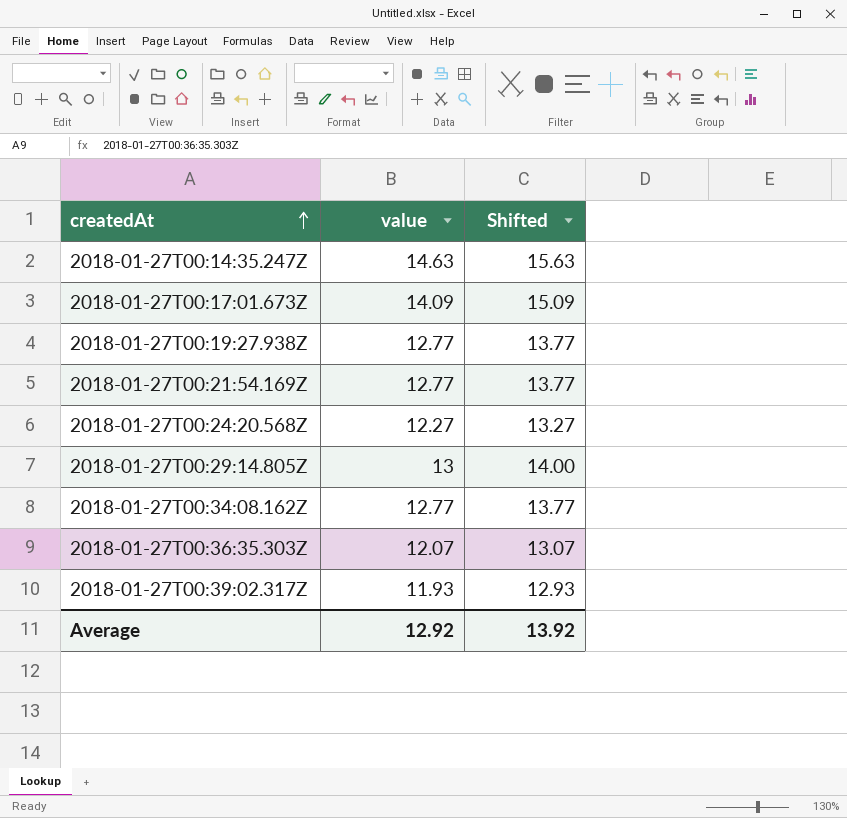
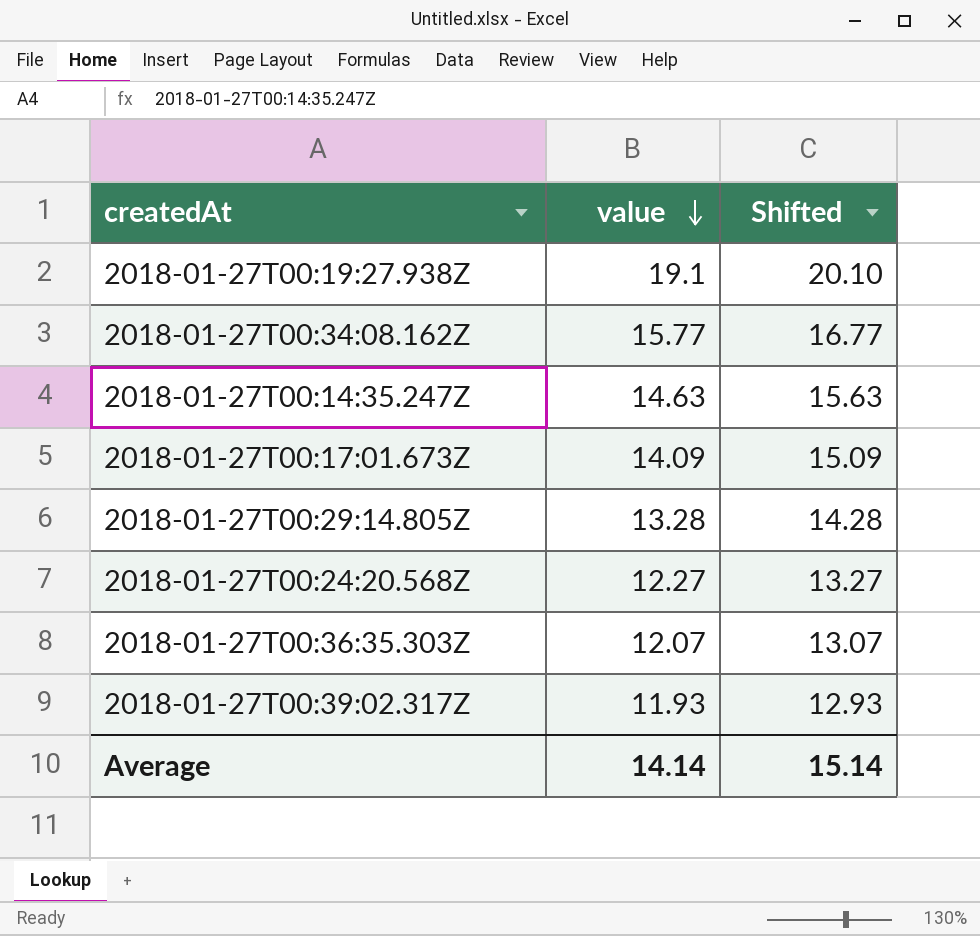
row order: createdAt ascending -> value descending
row 2018-01-27T00:21:54.169Z: 12.77 | 13.77 -> none
2018-01-27T00:19:27.938Z | value: 12.77 -> 19.1
2018-01-27T00:19:27.938Z | Shifted: 13.77 -> 20.10
2018-01-27T00:34:08.162Z | value: 12.77 -> 15.77
2018-01-27T00:34:08.162Z | Shifted: 13.77 -> 16.77
2018-01-27T00:29:14.805Z | value: 13 -> 13.28
2018-01-27T00:29:14.805Z | Shifted: 14.00 -> 14.28
Average | value: 12.92 -> 14.14
Average | Shifted: 13.92 -> 15.14

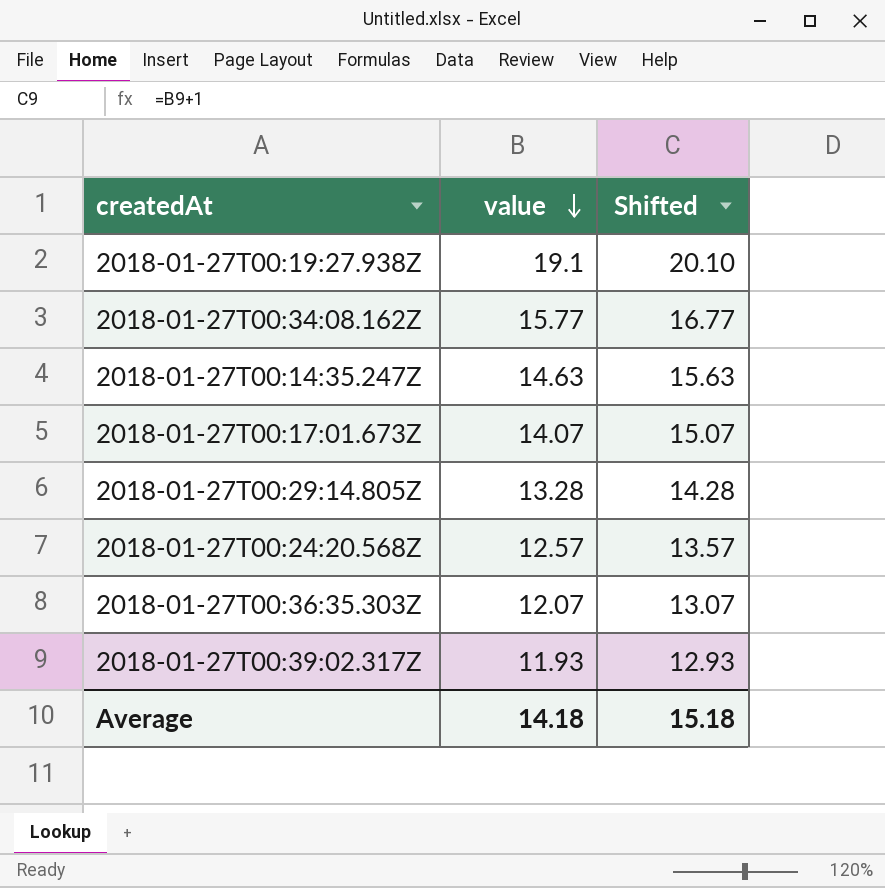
2018-01-27T00:17:01.673Z | value: 14.09 -> 14.07
2018-01-27T00:17:01.673Z | Shifted: 15.09 -> 15.07
2018-01-27T00:24:20.568Z | value: 12.27 -> 12.57
2018-01-27T00:24:20.568Z | Shifted: 13.27 -> 13.57
Average | value: 14.14 -> 14.18
Average | Shifted: 15.14 -> 15.18

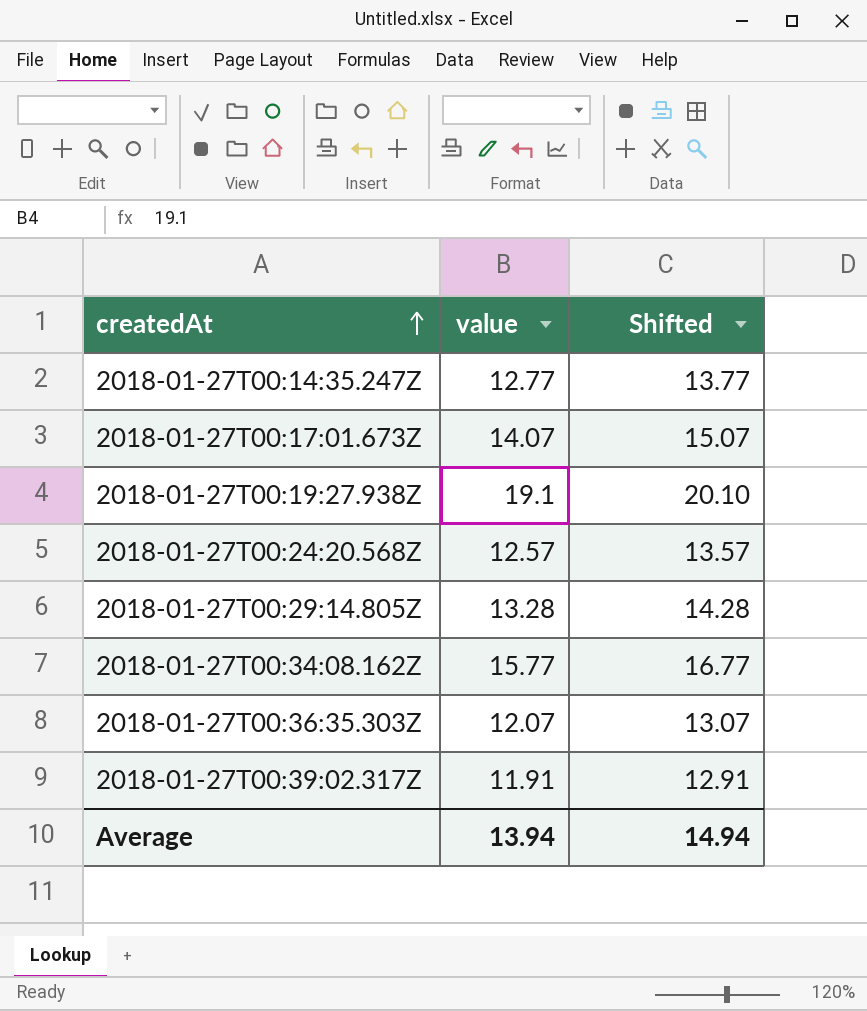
row order: value descending -> createdAt ascending
2018-01-27T00:14:35.247Z | value: 14.63 -> 12.77
2018-01-27T00:14:35.247Z | Shifted: 15.63 -> 13.77
2018-01-27T00:39:02.317Z | value: 11.93 -> 11.91
2018-01-27T00:39:02.317Z | Shifted: 12.93 -> 12.91
Average | value: 14.18 -> 13.94
Average | Shifted: 15.18 -> 14.94

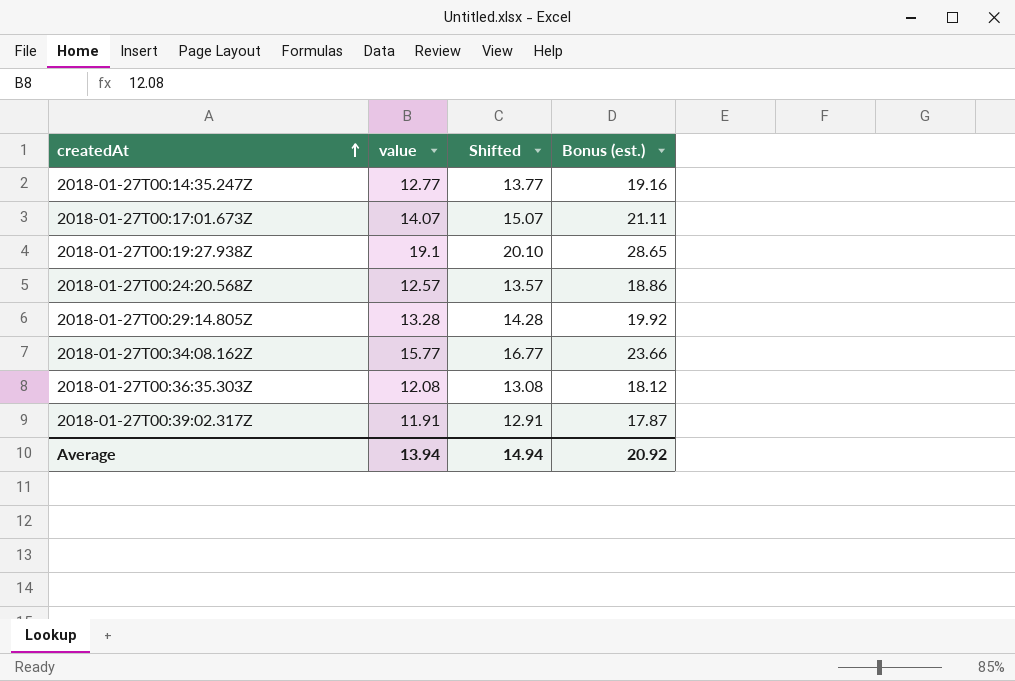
column Bonus (est.) | formula: none -> [value] * 1.5
2018-01-27T00:36:35.303Z | value: 12.07 -> 12.08
2018-01-27T00:36:35.303Z | Shifted: 13.07 -> 13.08

